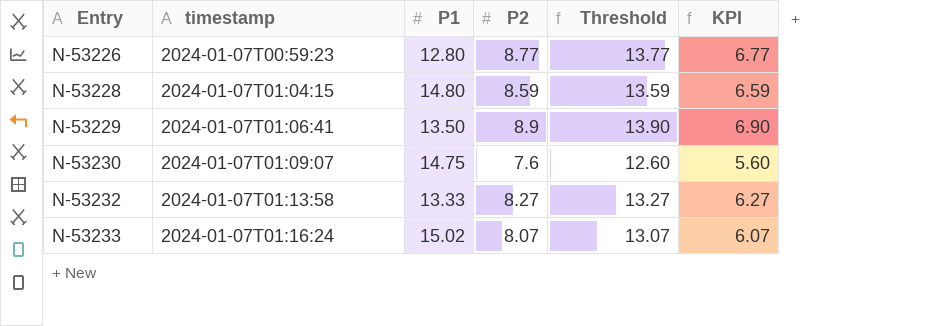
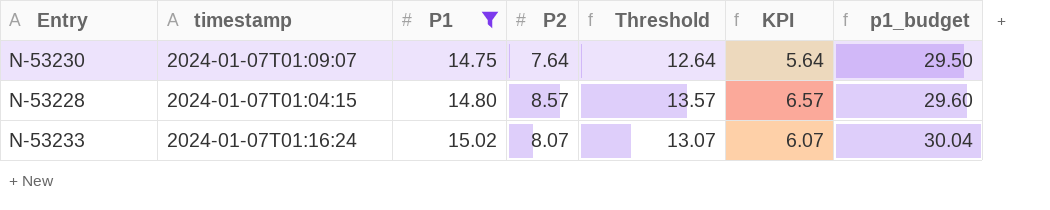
filter: none -> P1 >= 14.75
row order: Entry ascending -> P1 ascending
column p1_budget | formula: none -> [P1] * 2
N-53230 | P2: 7.6 -> 7.64
N-53230 | Threshold: 12.60 -> 12.64
N-53230 | KPI: 5.60 -> 5.64
N-53228 | P2: 8.59 -> 8.57
N-53228 | Threshold: 13.59 -> 13.57
N-53228 | KPI: 6.59 -> 6.57

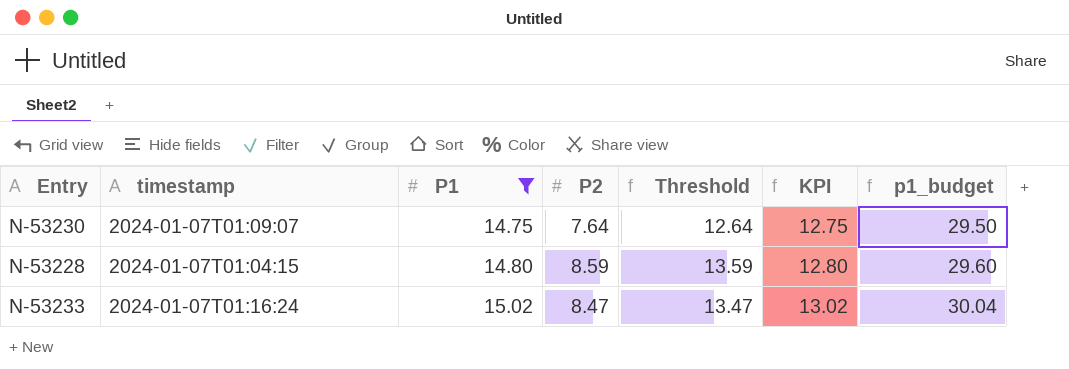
column KPI | formula: [P2] - 2 -> [P1] - 2
N-53228 | P2: 8.57 -> 8.59
N-53228 | Threshold: 13.57 -> 13.59
N-53233 | P2: 8.07 -> 8.47
N-53233 | Threshold: 13.07 -> 13.47

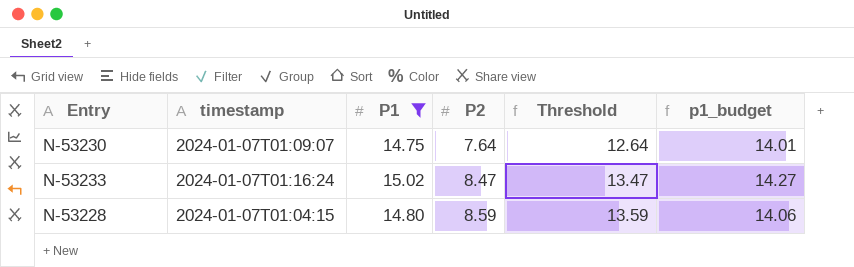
row order: P1 ascending -> P2 ascending
column KPI | formula: [P1] - 2 -> none
column p1_budget | formula: [P1] * 2 -> [P1] * 0.95

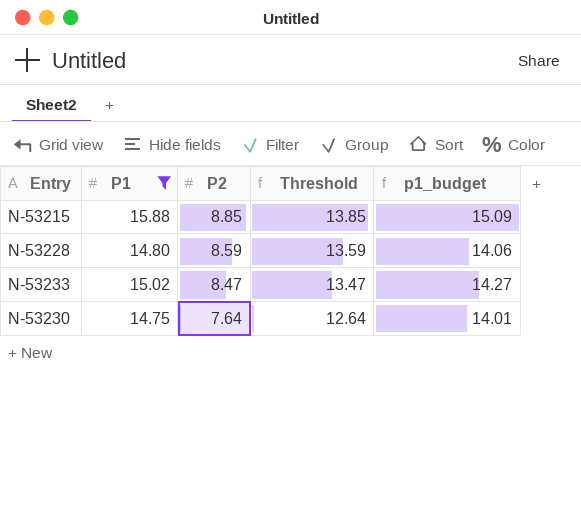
row order: P2 ascending -> P2 descending
column timestamp | position: 2 -> none
row N-53215: none -> 15.88 | 8.85 | 13.85 | 15.09

